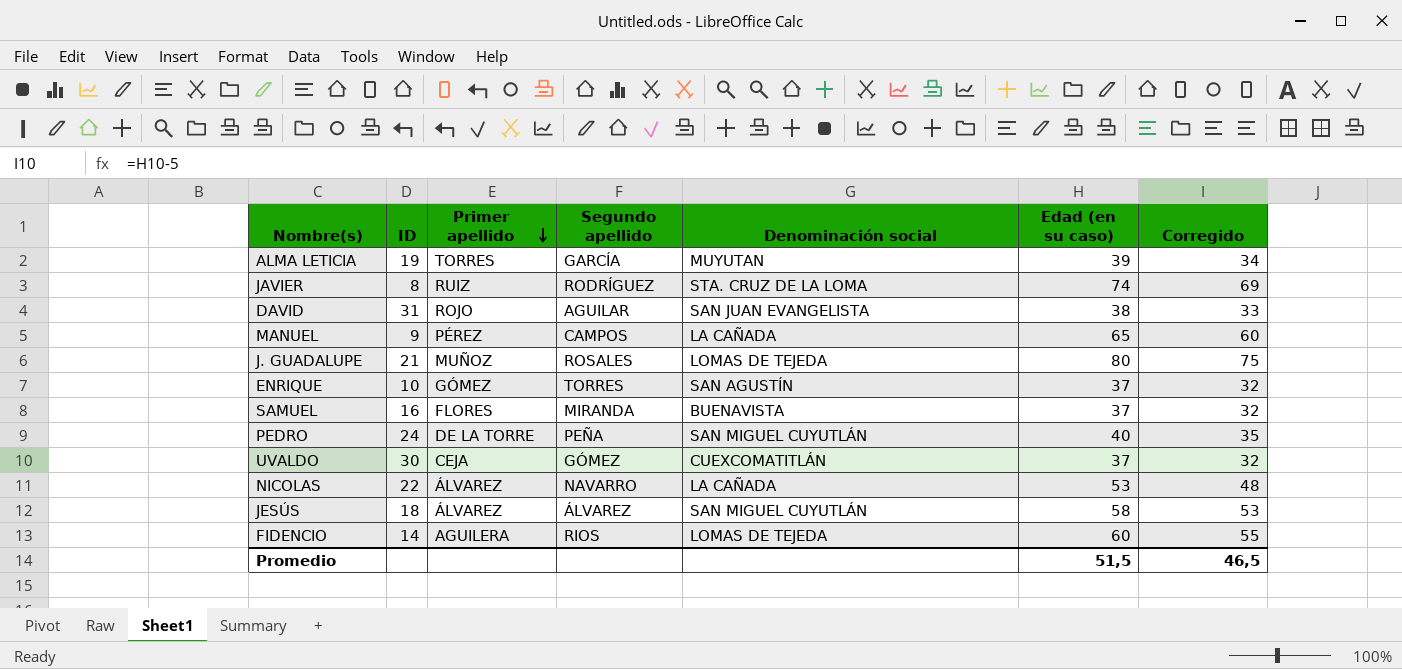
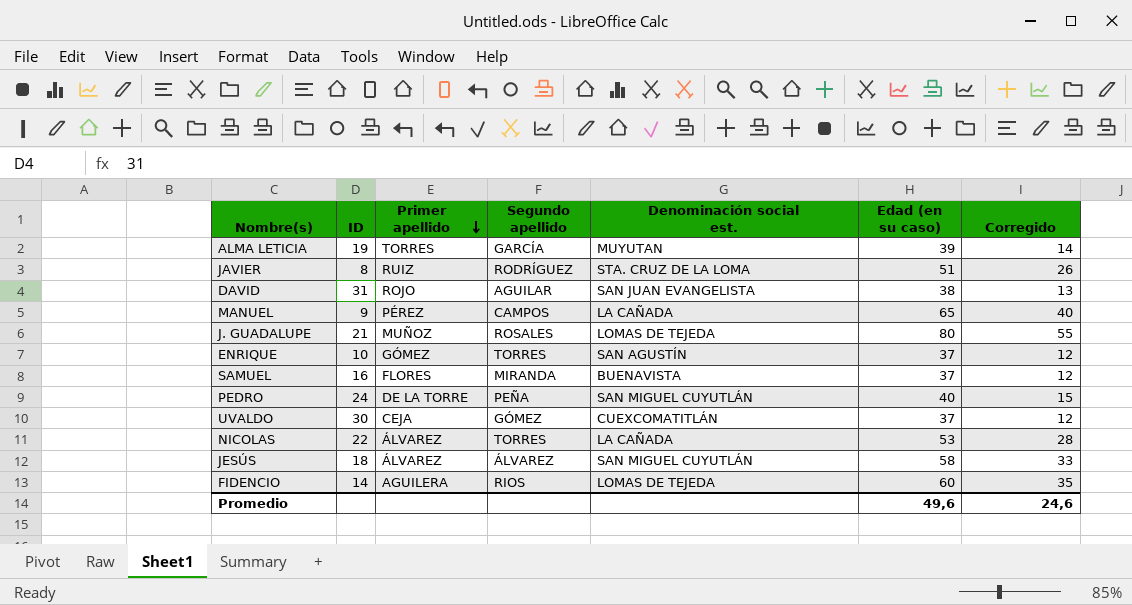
column name: Denominación social -> Denominación social est.
column Corregido | formula: [Edad (en su caso)] - 5 -> [Edad (en su caso)] - 25
JAVIER | Edad (en su caso): 74 -> 51
NICOLAS | Segundo apellido: NAVARRO -> TORRES
Promedio | Edad (en su caso): 51,5 -> 49,6
Promedio | Corregido: 46,5 -> 24,6

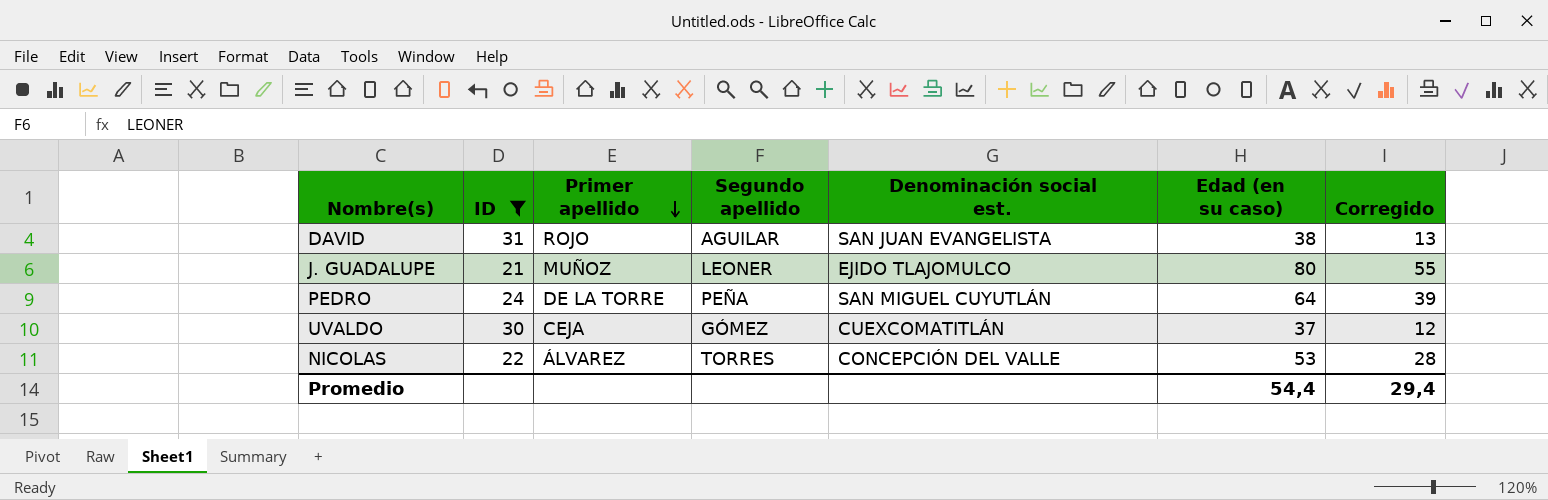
filter: none -> ID >= 21
J. GUADALUPE | Segundo apellido: ROSALES -> LEONER
J. GUADALUPE | Denominación social est.: LOMAS DE TEJEDA -> EJIDO TLAJOMULCO
PEDRO | Edad (en su caso): 40 -> 64
PEDRO | Corregido: 15 -> 39
NICOLAS | Denominación social est.: LA CAÑADA -> CONCEPCIÓN DEL VALLE
Promedio | Edad (en su caso): 49,6 -> 54,4
Promedio | Corregido: 24,6 -> 29,4

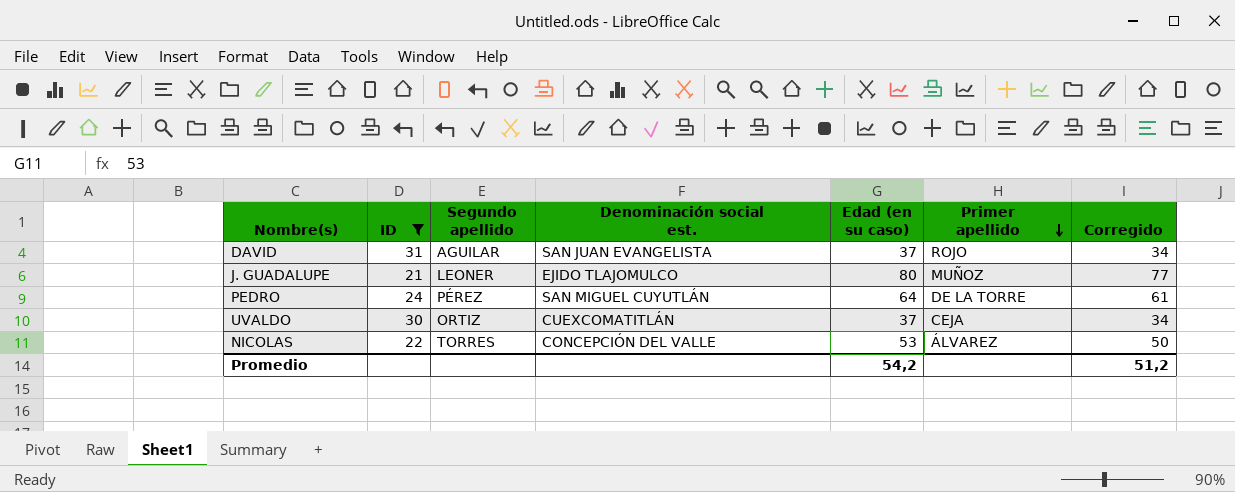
column Primer apellido | position: 3 -> 6
column Corregido | formula: [Edad (en su caso)] - 25 -> [Edad (en su caso)] - 3
DAVID | Edad (en su caso): 38 -> 37
PEDRO | Segundo apellido: PEÑA -> PÉREZ
UVALDO | Segundo apellido: GÓMEZ -> ORTIZ
Promedio | Edad (en su caso): 54,4 -> 54,2
Promedio | Corregido: 29,4 -> 51,2

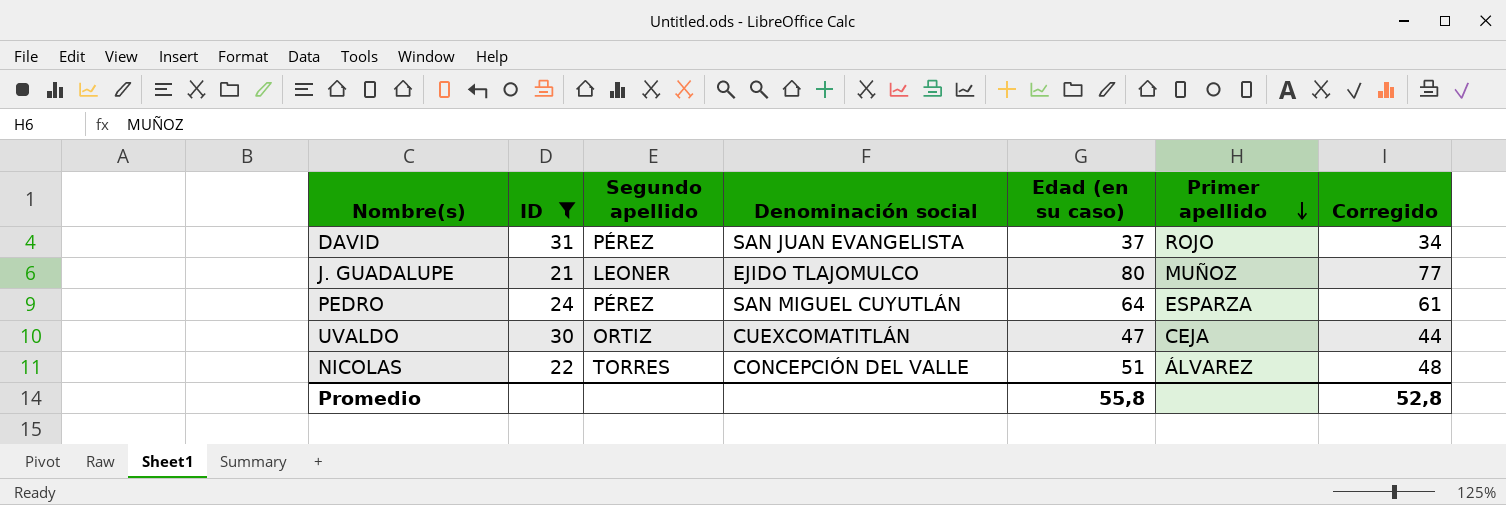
column name: Denominación social est. -> Denominación social
DAVID | Segundo apellido: AGUILAR -> PÉREZ
PEDRO | Primer apellido: DE LA TORRE -> ESPARZA
UVALDO | Edad (en su caso): 37 -> 47
UVALDO | Corregido: 34 -> 44
NICOLAS | Edad (en su caso): 53 -> 51
NICOLAS | Corregido: 50 -> 48
Promedio | Edad (en su caso): 54,2 -> 55,8
Promedio | Corregido: 51,2 -> 52,8

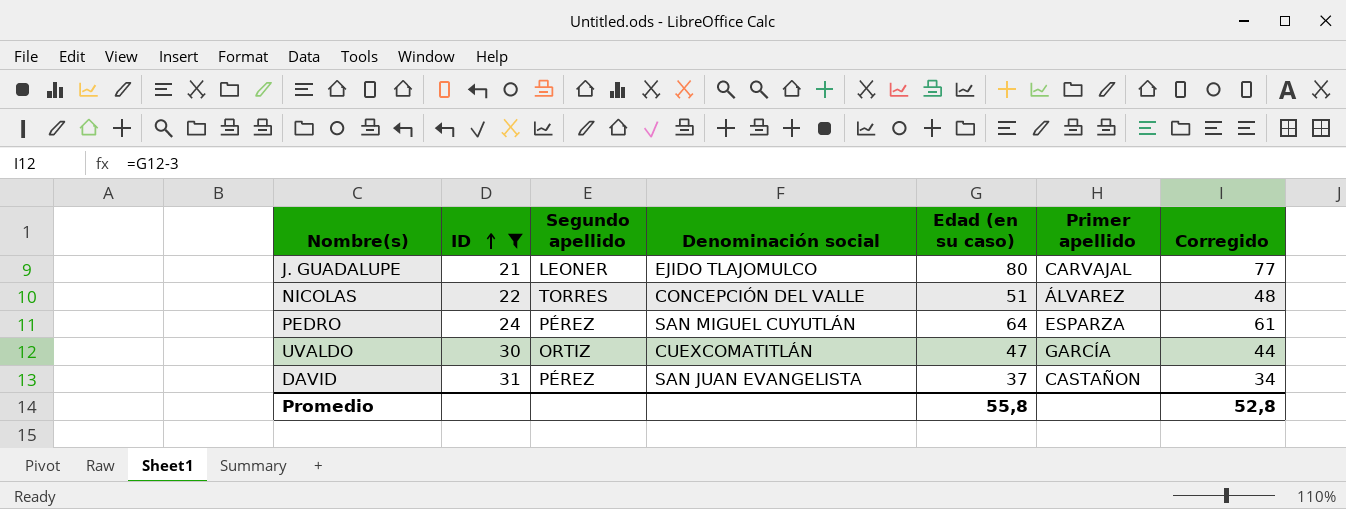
row order: Primer apellido descending -> ID ascending
J. GUADALUPE | Primer apellido: MUÑOZ -> CARVAJAL
UVALDO | Primer apellido: CEJA -> GARCÍA
DAVID | Primer apellido: ROJO -> CASTAÑON

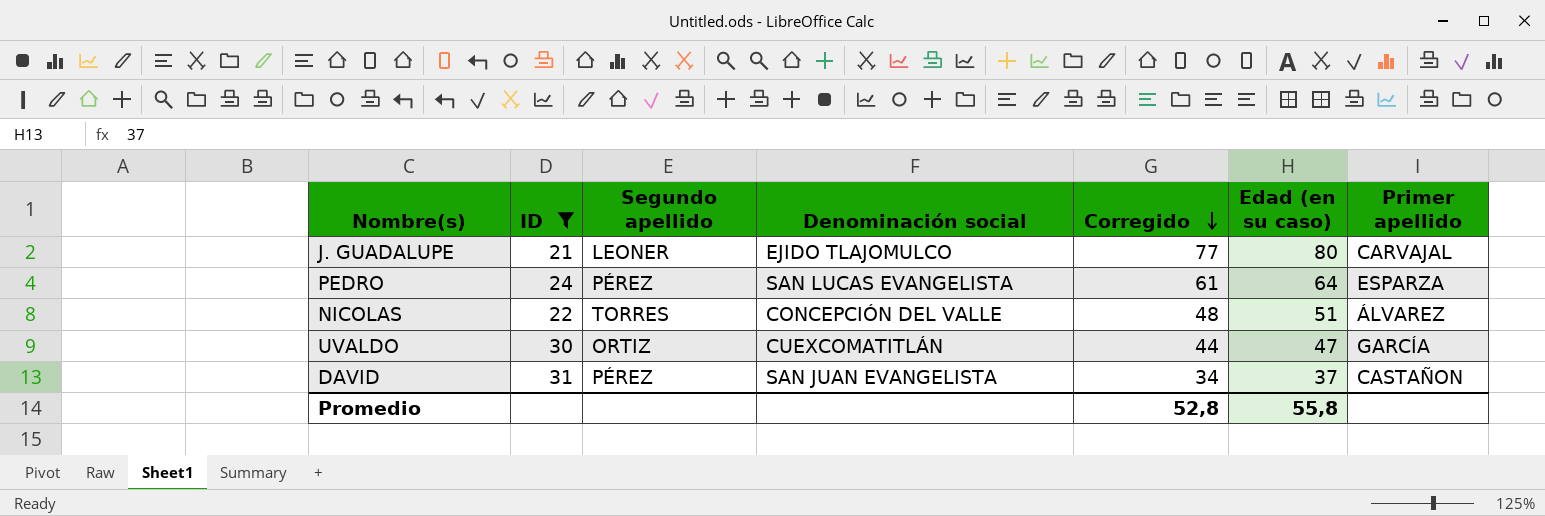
row order: ID ascending -> Corregido descending
column Corregido | position: 7 -> 5
PEDRO | Denominación social: SAN MIGUEL CUYUTLÁN -> SAN LUCAS EVANGELISTA

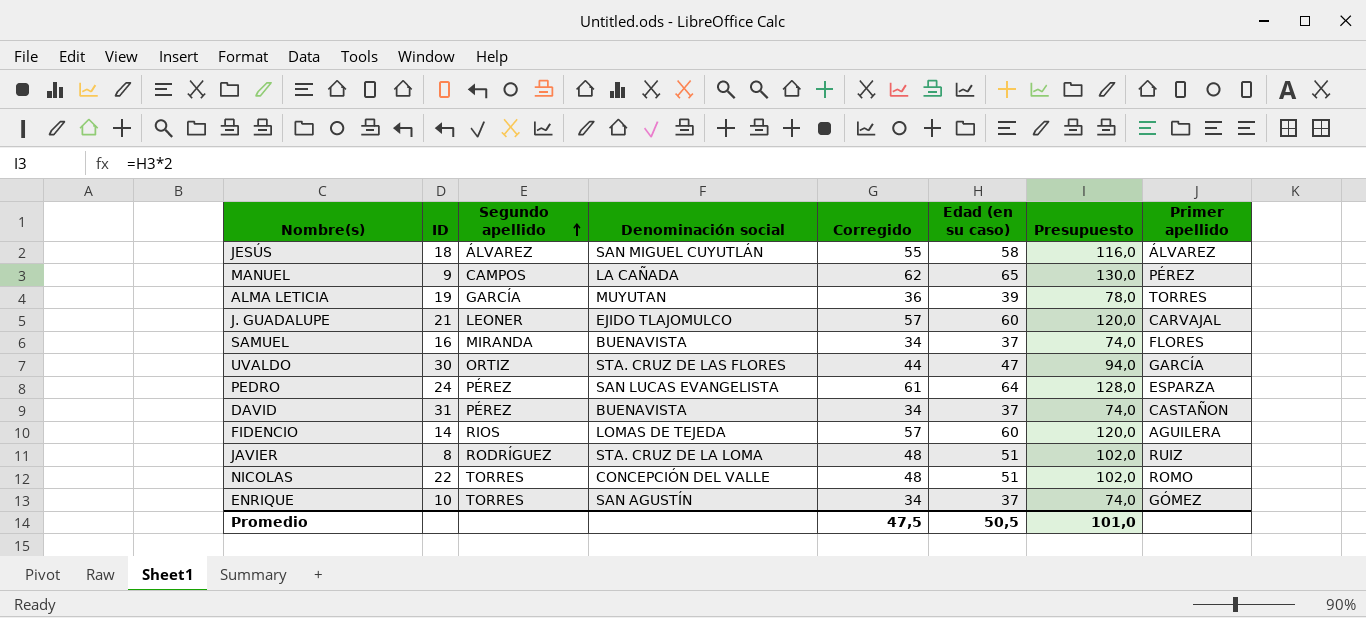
filter: ID >= 21 -> none
row order: Corregido descending -> Segundo apellido ascending
column Presupuesto | formula: none -> [Edad (en su caso)] * 2
J. GUADALUPE | Corregido: 77 -> 57
J. GUADALUPE | Edad (en su caso): 80 -> 60
UVALDO | Denominación social: CUEXCOMATITLÁN -> STA. CRUZ DE LAS FLORES
DAVID | Denominación social: SAN JUAN EVANGELISTA -> BUENAVISTA
NICOLAS | Primer apellido: ÁLVAREZ -> ROMO
Promedio | Corregido: 52,8 -> 47,5
Promedio | Edad (en su caso): 55,8 -> 50,5

